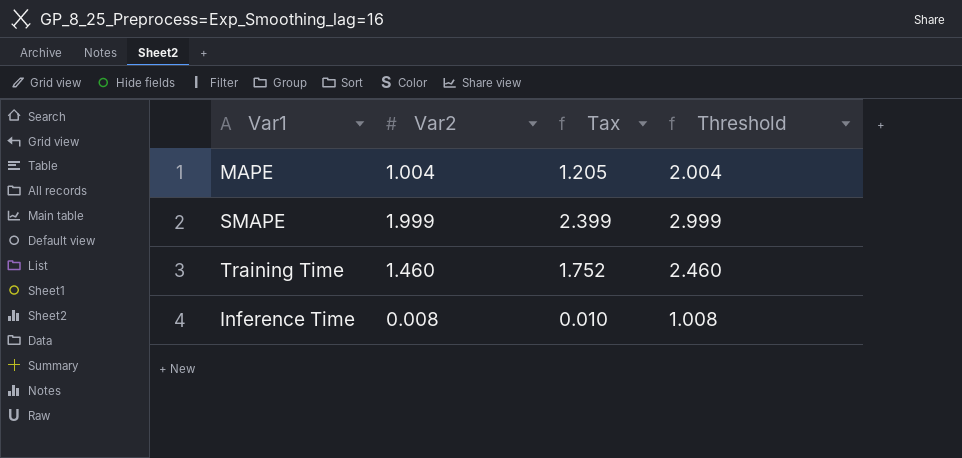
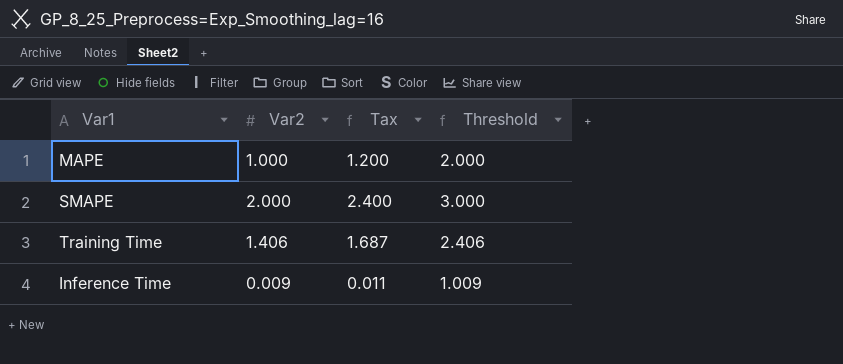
MAPE | Var2: 1.004 -> 1.000
MAPE | Tax: 1.205 -> 1.200
MAPE | Threshold: 2.004 -> 2.000
SMAPE | Var2: 1.999 -> 2.000
SMAPE | Tax: 2.399 -> 2.400
SMAPE | Threshold: 2.999 -> 3.000
Training Time | Var2: 1.460 -> 1.406
Training Time | Tax: 1.752 -> 1.687
Training Time | Threshold: 2.460 -> 2.406
Inference Time | Var2: 0.008 -> 0.009
Inference Time | Tax: 0.010 -> 0.011
Inference Time | Threshold: 1.008 -> 1.009

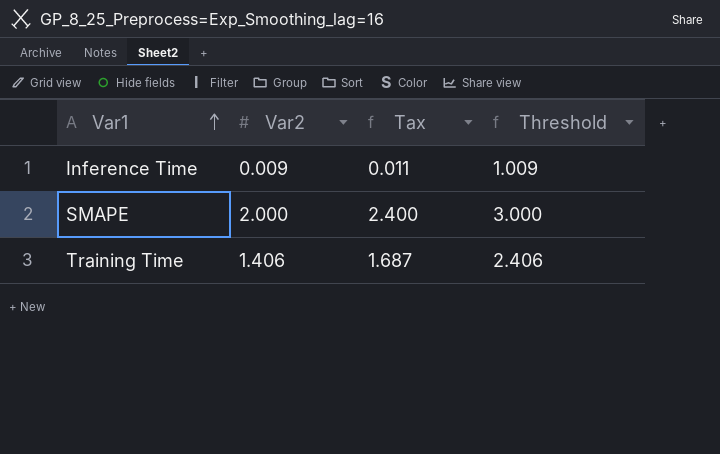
row order: none -> Var1 ascending
row MAPE: 1.000 | 1.200 | 2.000 -> none

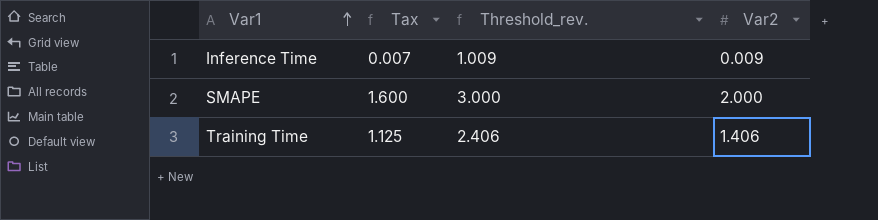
column Tax | formula: [Var2] * 1.2 -> [Var2] * 0.8
column name: Threshold -> Threshold_rev.
column Var2 | position: 2 -> 4

